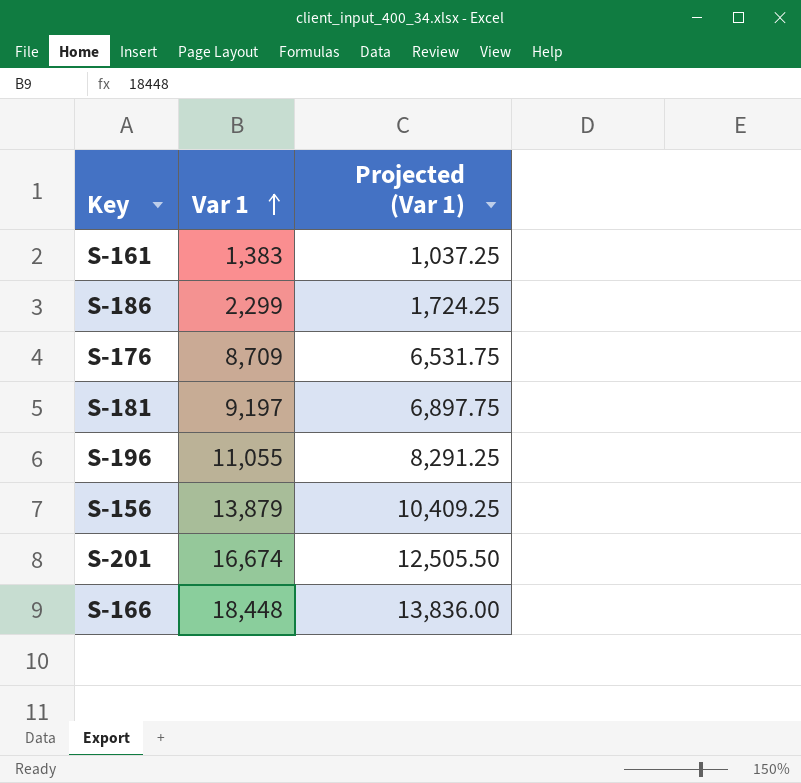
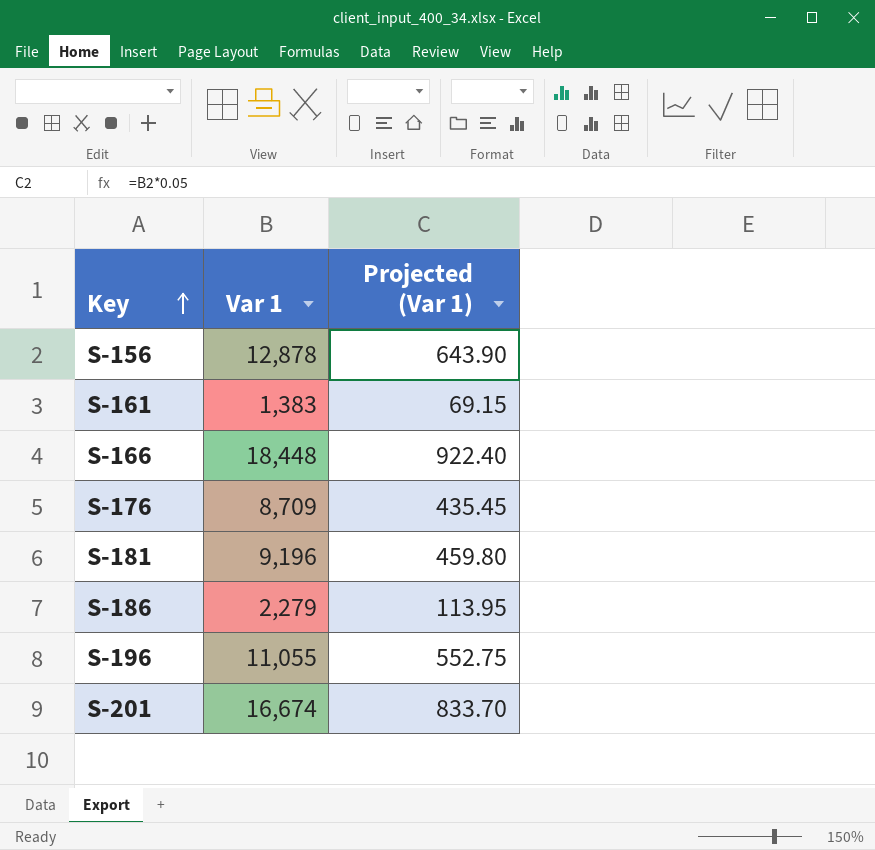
row order: Var 1 ascending -> Key ascending
column Projected (Var 1) | formula: [Var 1] * 0.75 -> [Var 1] * 0.05
S-156 | Var 1: 13,879 -> 12,878
S-181 | Var 1: 9,197 -> 9,196
S-186 | Var 1: 2,299 -> 2,279

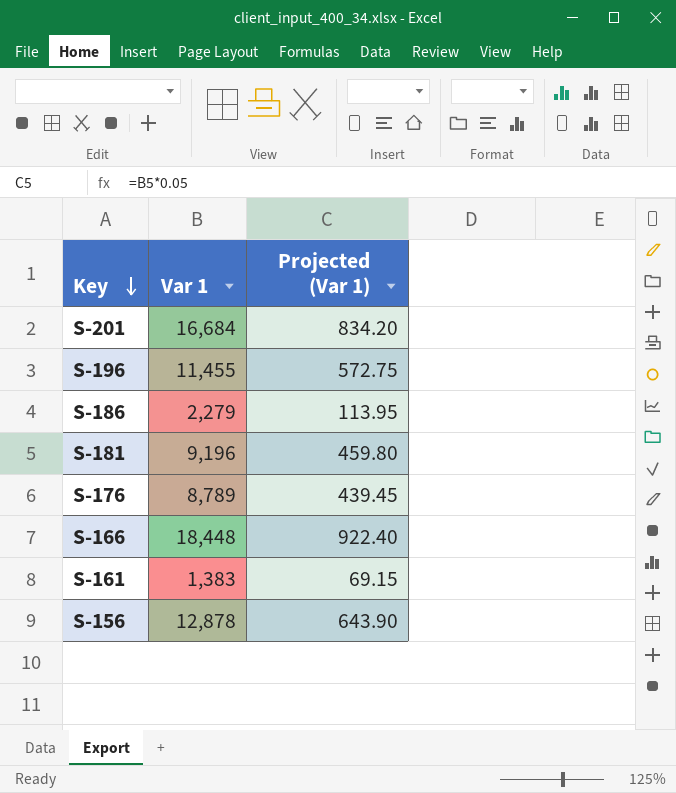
row order: Key ascending -> Key descending
S-201 | Var 1: 16,674 -> 16,684
S-201 | Projected (Var 1): 833.70 -> 834.20
S-196 | Var 1: 11,055 -> 11,455
S-196 | Projected (Var 1): 552.75 -> 572.75
S-176 | Var 1: 8,709 -> 8,789
S-176 | Projected (Var 1): 435.45 -> 439.45

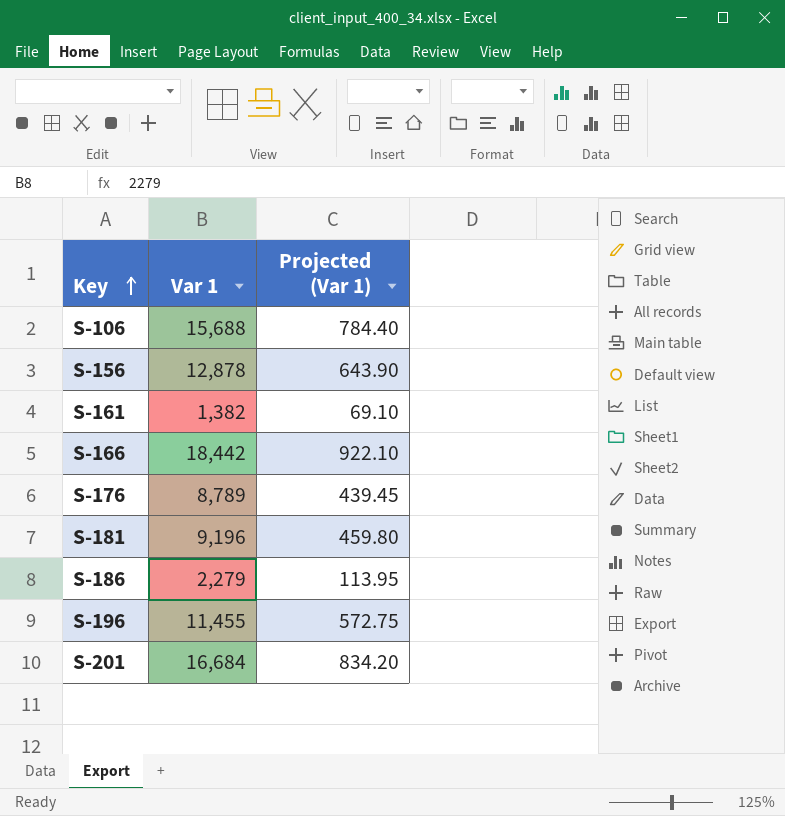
row order: Key descending -> Key ascending
row S-106: none -> 15,688 | 784.40
S-161 | Var 1: 1,383 -> 1,382
S-161 | Projected (Var 1): 69.15 -> 69.10
S-166 | Var 1: 18,448 -> 18,442
S-166 | Projected (Var 1): 922.40 -> 922.10

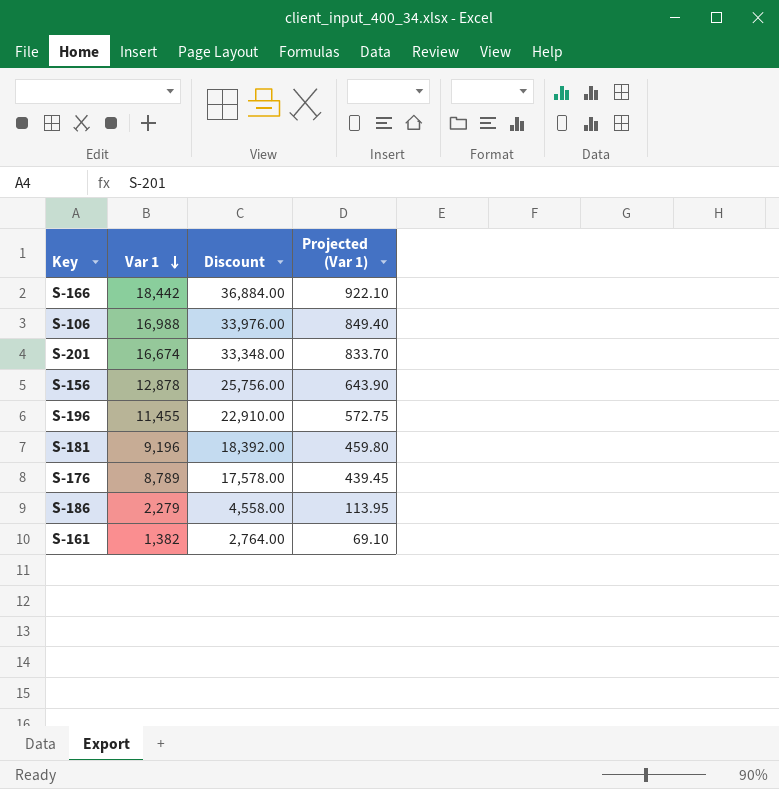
row order: Key ascending -> Var 1 descending
column Discount | formula: none -> [Var 1] * 2
S-106 | Var 1: 15,688 -> 16,988
S-106 | Projected (Var 1): 784.40 -> 849.40
S-201 | Var 1: 16,684 -> 16,674
S-201 | Projected (Var 1): 834.20 -> 833.70

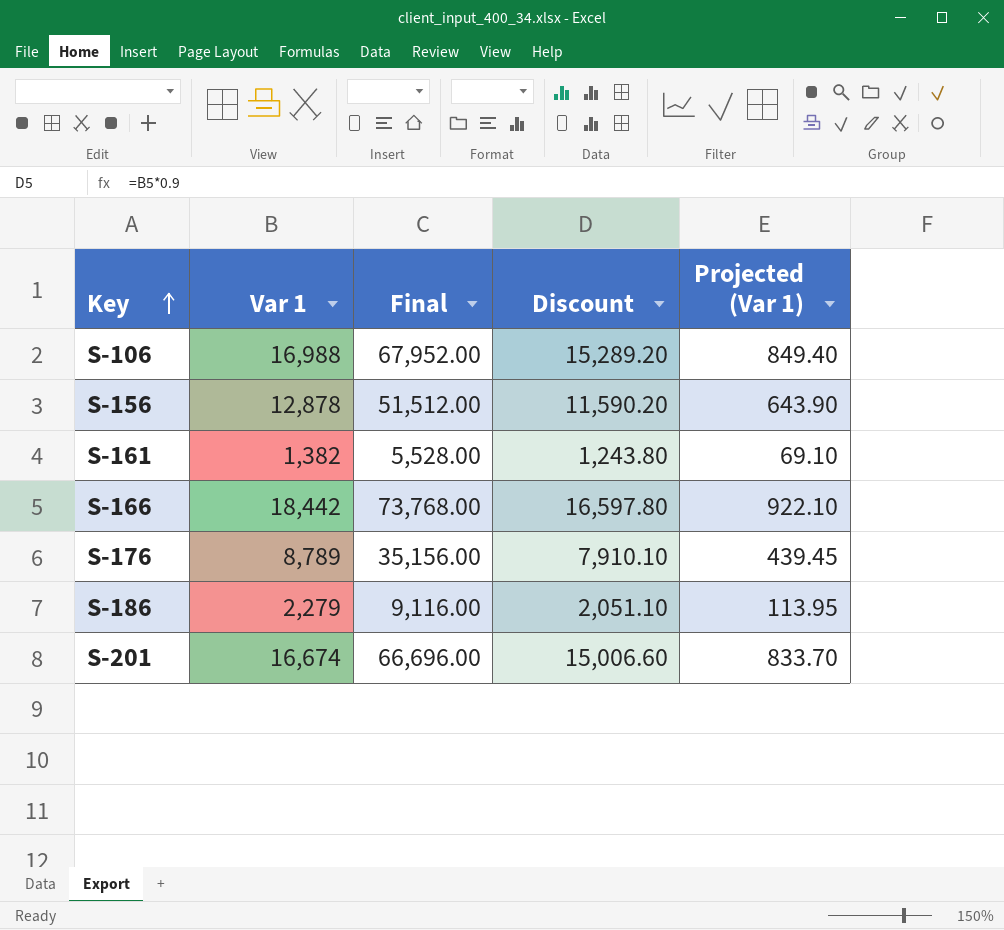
row order: Var 1 descending -> Key ascending
column Final | formula: none -> [Var 1] * 4
column Discount | formula: [Var 1] * 2 -> [Var 1] * 0.9
row S-196: 11,455 | 22,910.00 | 572.75 -> none
row S-181: 9,196 | 18,392.00 | 459.80 -> none

